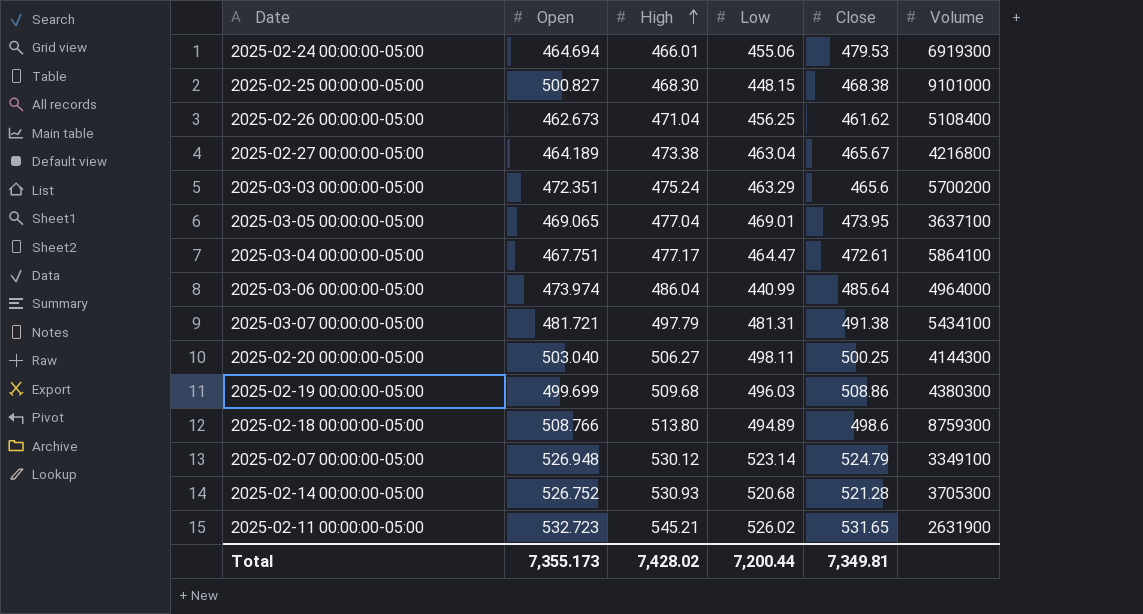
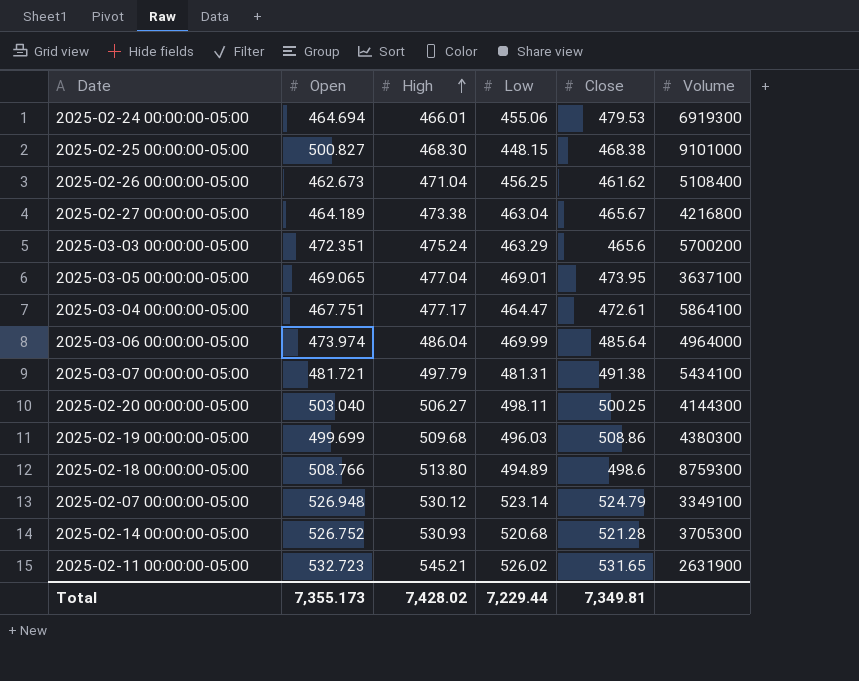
2025-03-06 00:00:00-05:00 | Low: 440.99 -> 469.99
Total | Low: 7,200.44 -> 7,229.44

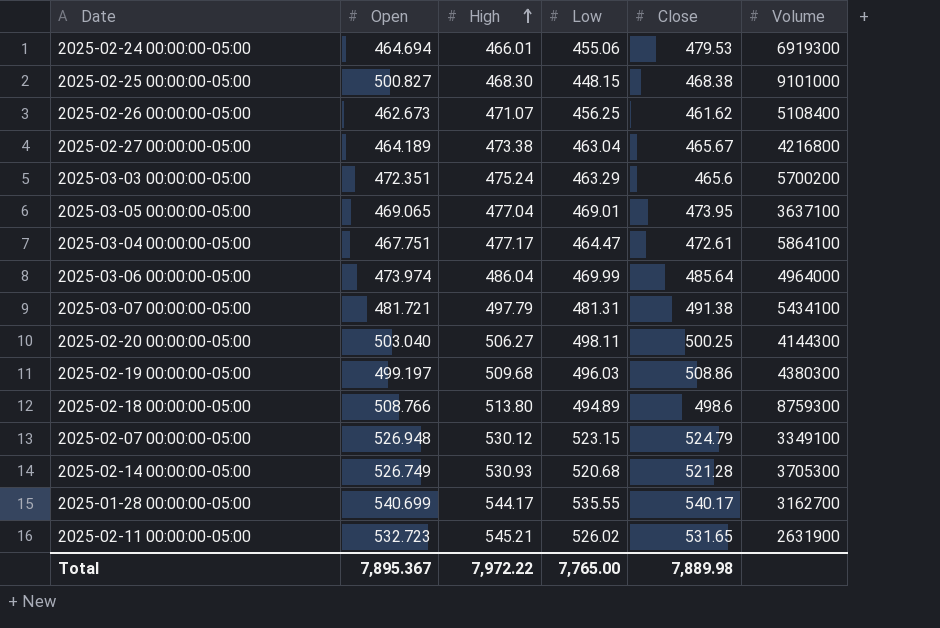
2025-02-26 00:00:00-05:00 | High: 471.04 -> 471.07
2025-02-19 00:00:00-05:00 | Open: 499.699 -> 499.197
2025-02-07 00:00:00-05:00 | Low: 523.14 -> 523.15
2025-02-14 00:00:00-05:00 | Open: 526.752 -> 526.749
row 2025-01-28 00:00:00-05:00: none -> 540.699 | 544.17 | 535.55 | 540.17 | 3162700
Total | Open: 7,355.173 -> 7,895.367
Total | High: 7,428.02 -> 7,972.22
Total | Low: 7,229.44 -> 7,765.00
Total | Close: 7,349.81 -> 7,889.98

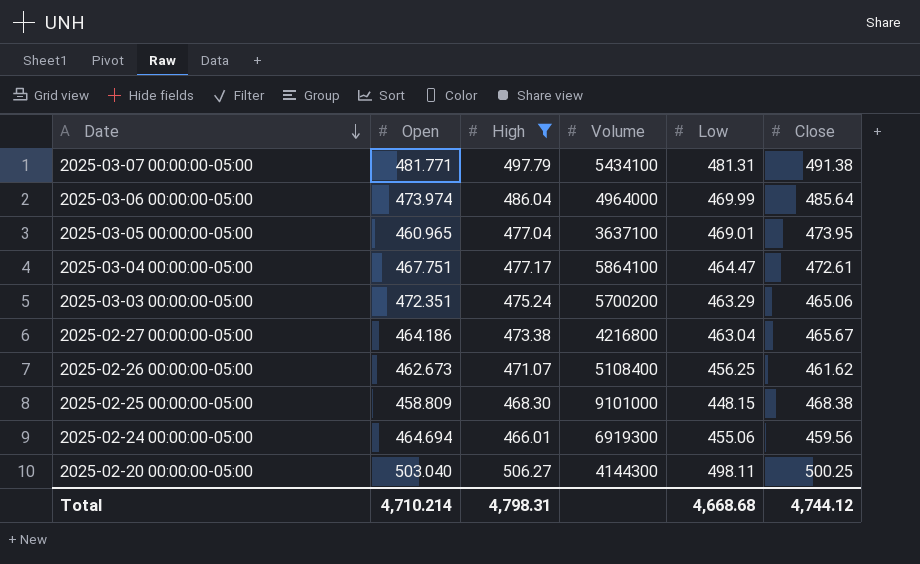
filter: none -> High <= 506.27
row order: High ascending -> Date descending
column Volume | position: 6 -> 4
2025-03-07 00:00:00-05:00 | Open: 481.721 -> 481.771
2025-03-05 00:00:00-05:00 | Open: 469.065 -> 460.965
2025-03-03 00:00:00-05:00 | Close: 465.6 -> 465.06
2025-02-27 00:00:00-05:00 | Open: 464.189 -> 464.186
2025-02-25 00:00:00-05:00 | Open: 500.827 -> 458.809
2025-02-24 00:00:00-05:00 | Close: 479.53 -> 459.56
Total | Open: 7,895.367 -> 4,710.214
Total | High: 7,972.22 -> 4,798.31
Total | Low: 7,765.00 -> 4,668.68
Total | Close: 7,889.98 -> 4,744.12

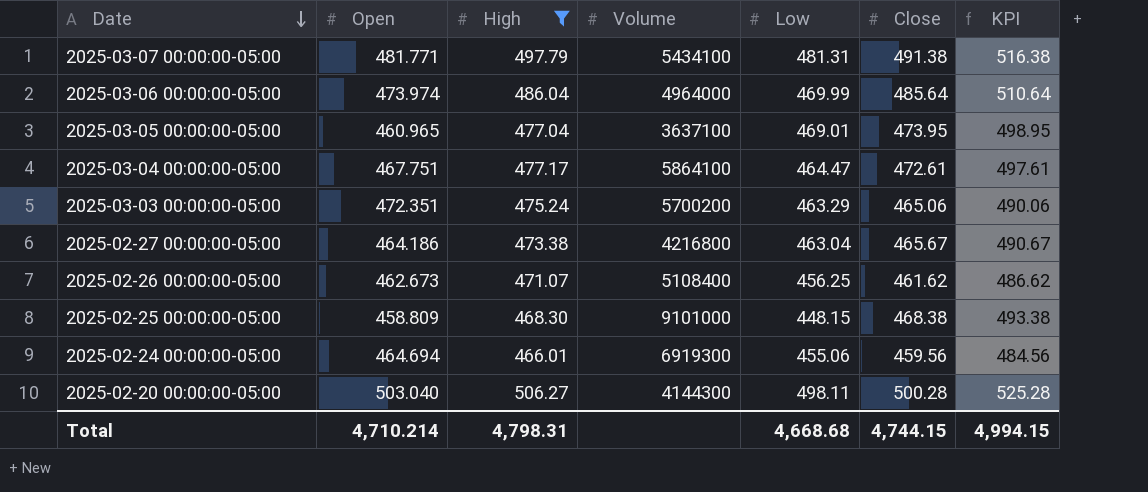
column KPI | formula: none -> [Close] + 25
2025-02-20 00:00:00-05:00 | Close: 500.25 -> 500.28
Total | Close: 4,744.12 -> 4,744.15

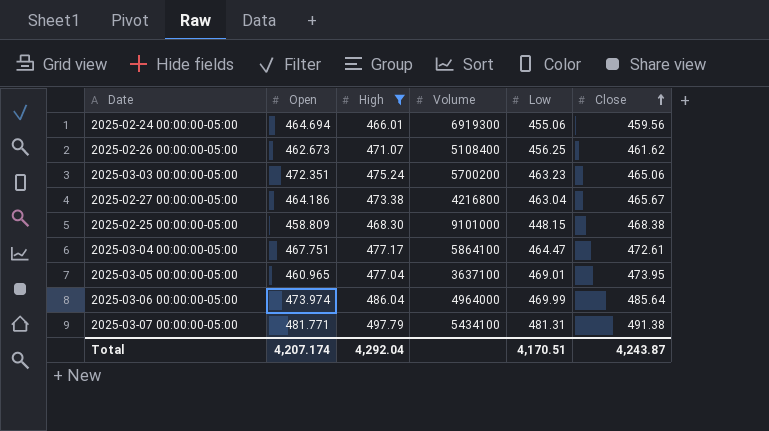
row order: Date descending -> Close ascending
column KPI | formula: [Close] + 25 -> none
row 2025-02-20 00:00:00-05:00: 503.040 | 506.27 | 4144300 | 498.11 | 500.28 | 525.28 -> none
2025-03-03 00:00:00-05:00 | Low: 463.29 -> 463.23
Total | Open: 4,710.214 -> 4,207.174
Total | High: 4,798.31 -> 4,292.04
Total | Low: 4,668.68 -> 4,170.51
Total | Close: 4,744.15 -> 4,243.87

